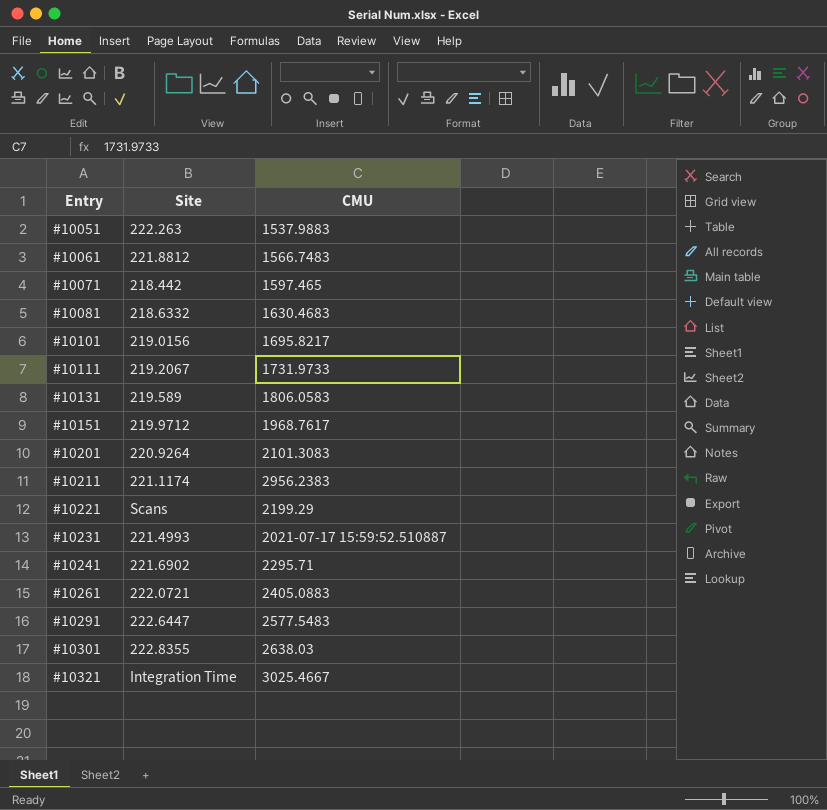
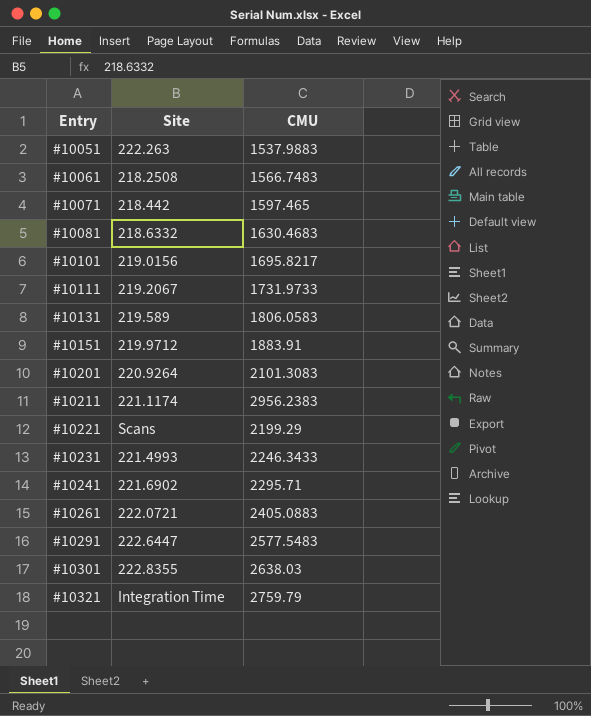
#10061 | Site: 221.8812 -> 218.2508
#10151 | CMU: 1968.7617 -> 1883.91
#10231 | CMU: 2021-07-17 15:59:52.510887 -> 2246.3433
#10321 | CMU: 3025.4667 -> 2759.79

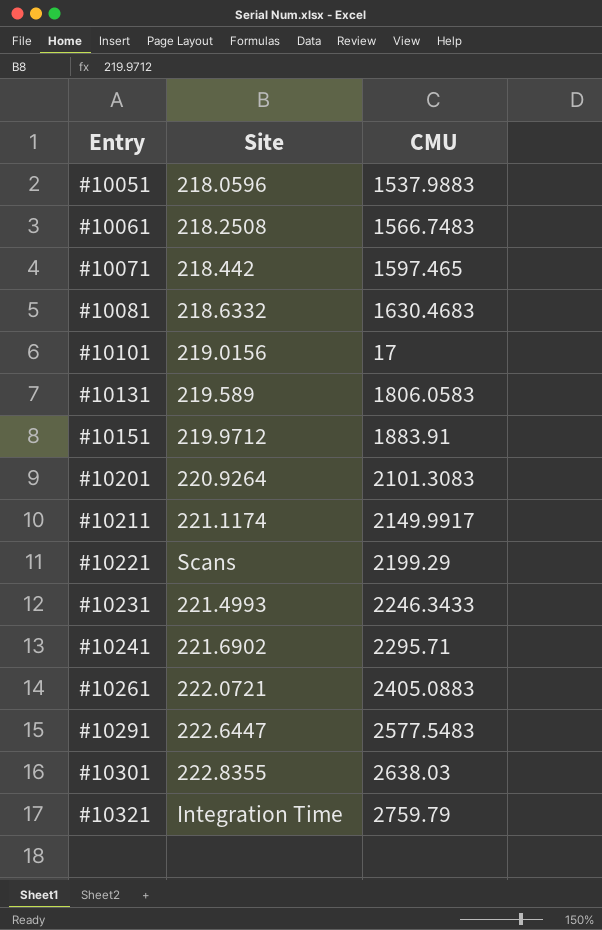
row #10111: 219.2067 | 1731.9733 -> none
#10051 | Site: 222.263 -> 218.0596
#10101 | CMU: 1695.8217 -> 17
#10211 | CMU: 2956.2383 -> 2149.9917

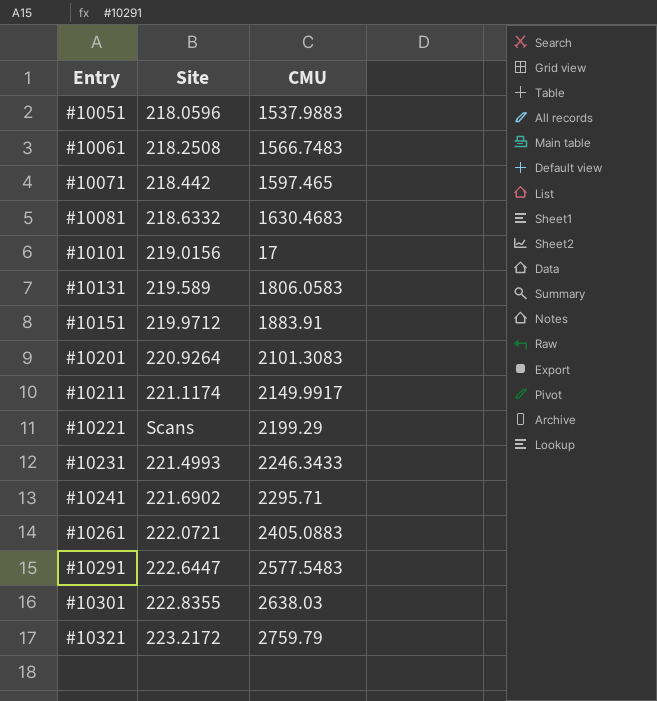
#10321 | Site: Integration Time -> 223.2172

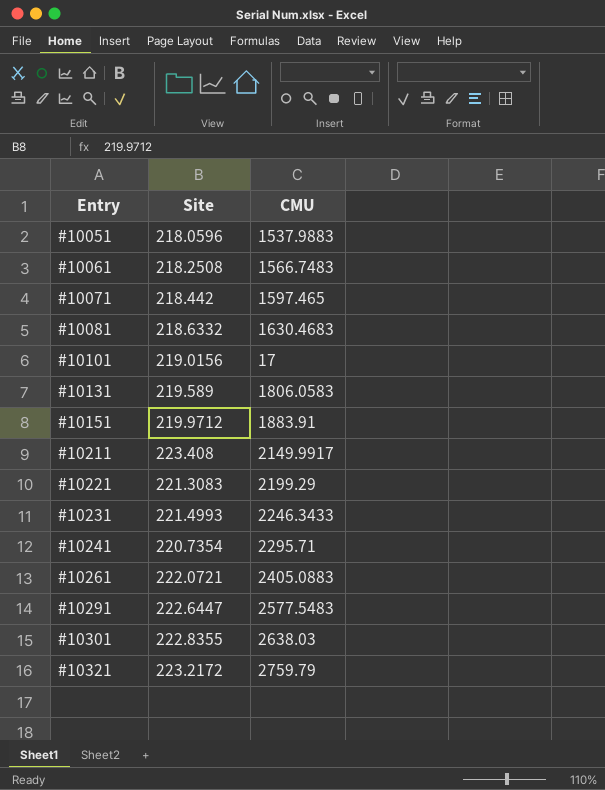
row #10201: 220.9264 | 2101.3083 -> none
#10211 | Site: 221.1174 -> 223.408
#10221 | Site: Scans -> 221.3083
#10241 | Site: 221.6902 -> 220.7354

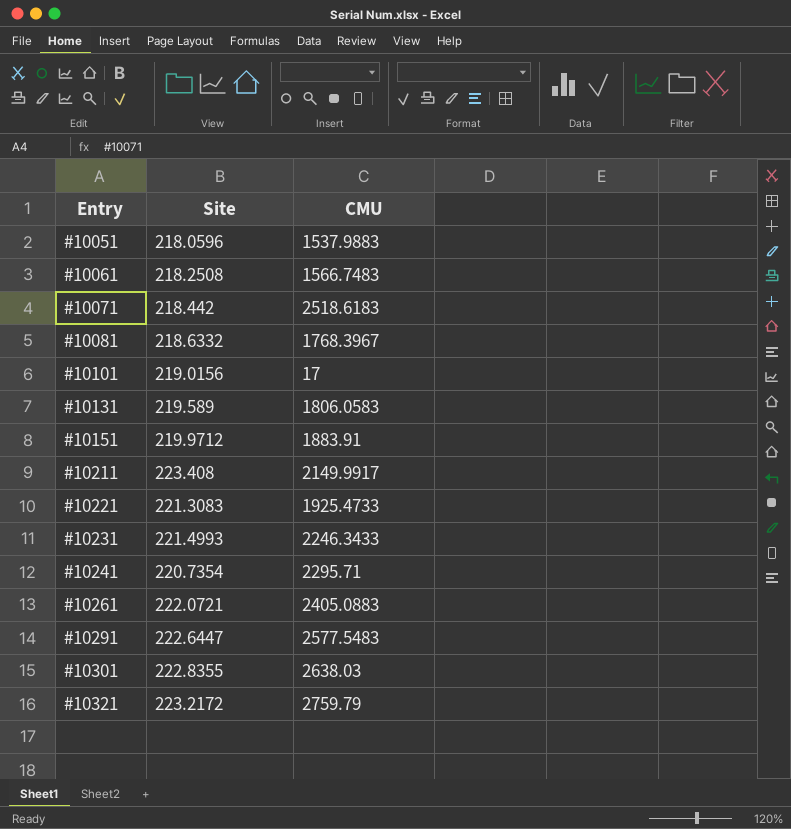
#10071 | CMU: 1597.465 -> 2518.6183
#10081 | CMU: 1630.4683 -> 1768.3967
#10221 | CMU: 2199.29 -> 1925.4733

